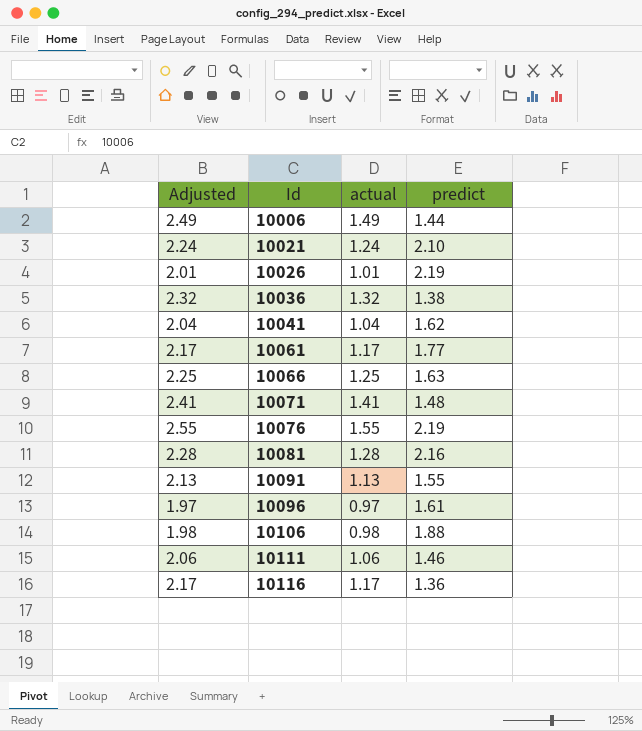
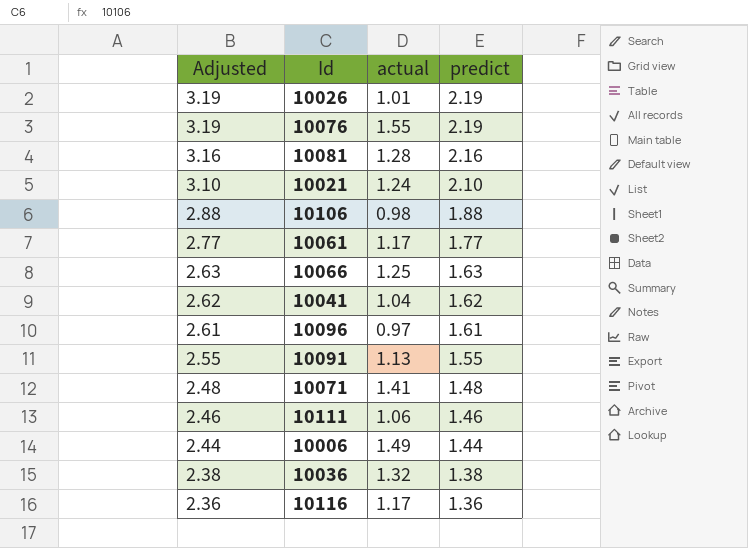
row order: Id ascending -> Adjusted descending
column Adjusted | formula: [actual] + 1 -> [predict] + 1

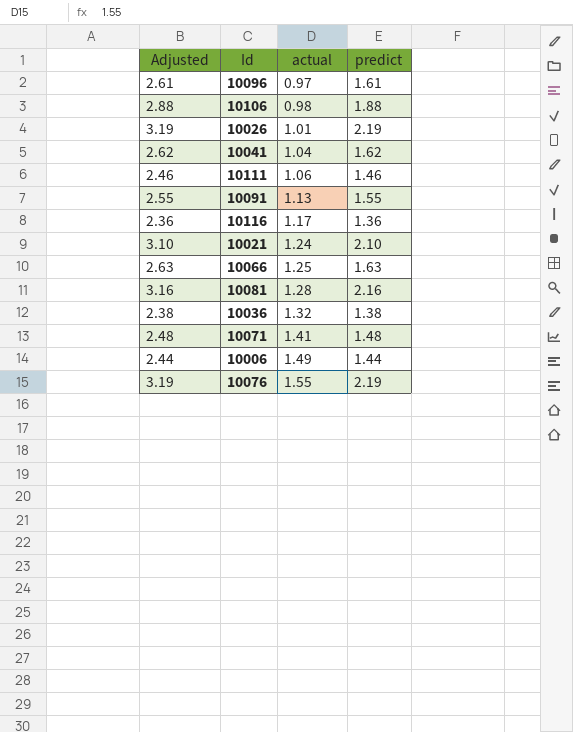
row order: Adjusted descending -> actual ascending
row 10061: 2.77 | 1.17 | 1.77 -> none

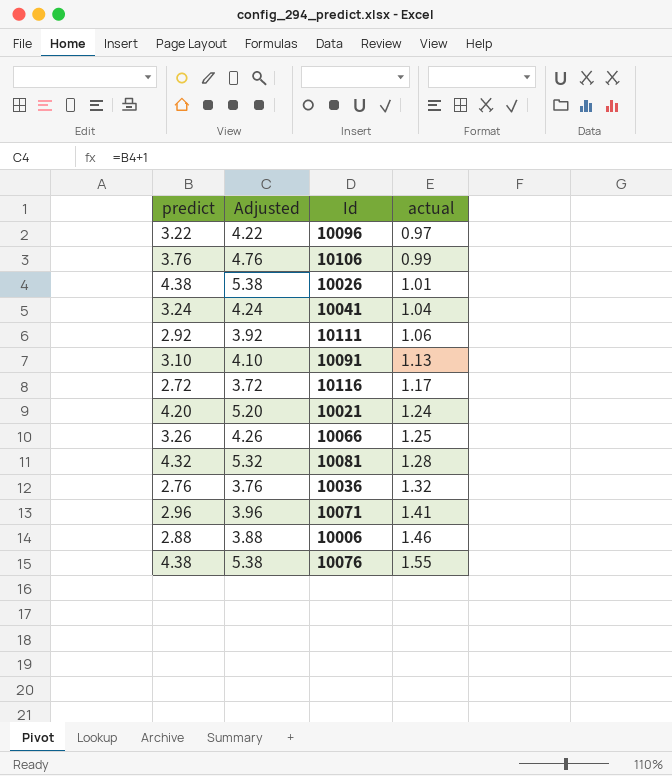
column predict | position: 4 -> 1
10096 | predict: 1.61 -> 3.22
10096 | Adjusted: 2.61 -> 4.22
10106 | predict: 1.88 -> 3.76
10106 | Adjusted: 2.88 -> 4.76
10106 | actual: 0.98 -> 0.99
10026 | predict: 2.19 -> 4.38
10026 | Adjusted: 3.19 -> 5.38
10041 | predict: 1.62 -> 3.24
10041 | Adjusted: 2.62 -> 4.24
10111 | predict: 1.46 -> 2.92
10111 | Adjusted: 2.46 -> 3.92
10091 | predict: 1.55 -> 3.10
10091 | Adjusted: 2.55 -> 4.10
10116 | predict: 1.36 -> 2.72
10116 | Adjusted: 2.36 -> 3.72
10021 | predict: 2.10 -> 4.20
10021 | Adjusted: 3.10 -> 5.20
10066 | predict: 1.63 -> 3.26
10066 | Adjusted: 2.63 -> 4.26
10081 | predict: 2.16 -> 4.32
10081 | Adjusted: 3.16 -> 5.32
10036 | predict: 1.38 -> 2.76
10036 | Adjusted: 2.38 -> 3.76
10071 | predict: 1.48 -> 2.96
10071 | Adjusted: 2.48 -> 3.96
10006 | predict: 1.44 -> 2.88
10006 | Adjusted: 2.44 -> 3.88
10006 | actual: 1.49 -> 1.46
10076 | predict: 2.19 -> 4.38
10076 | Adjusted: 3.19 -> 5.38

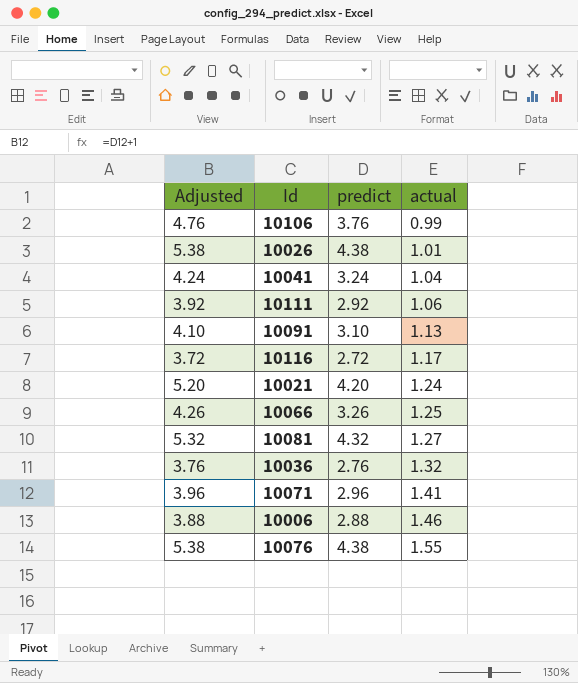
column predict | position: 1 -> 3
row 10096: 3.22 | 4.22 | 0.97 -> none
10081 | actual: 1.28 -> 1.27

